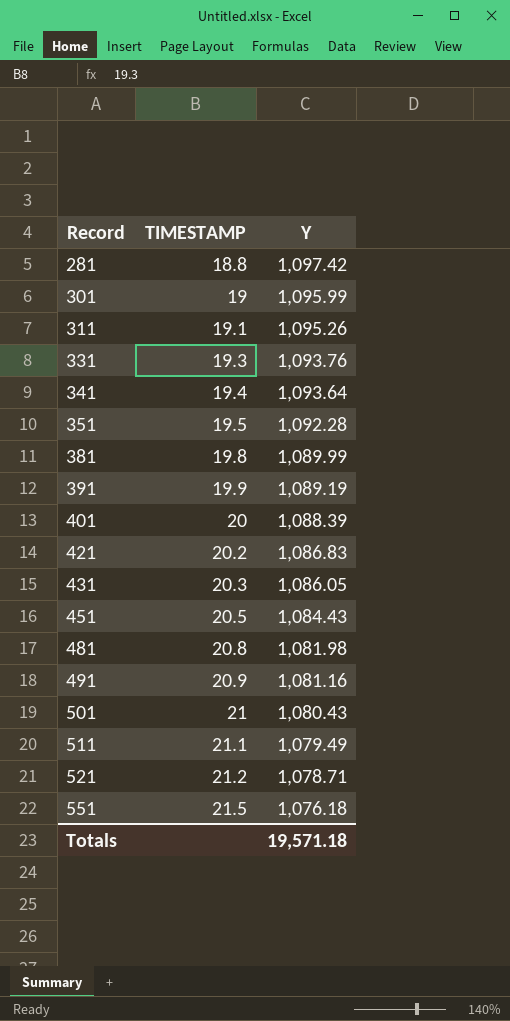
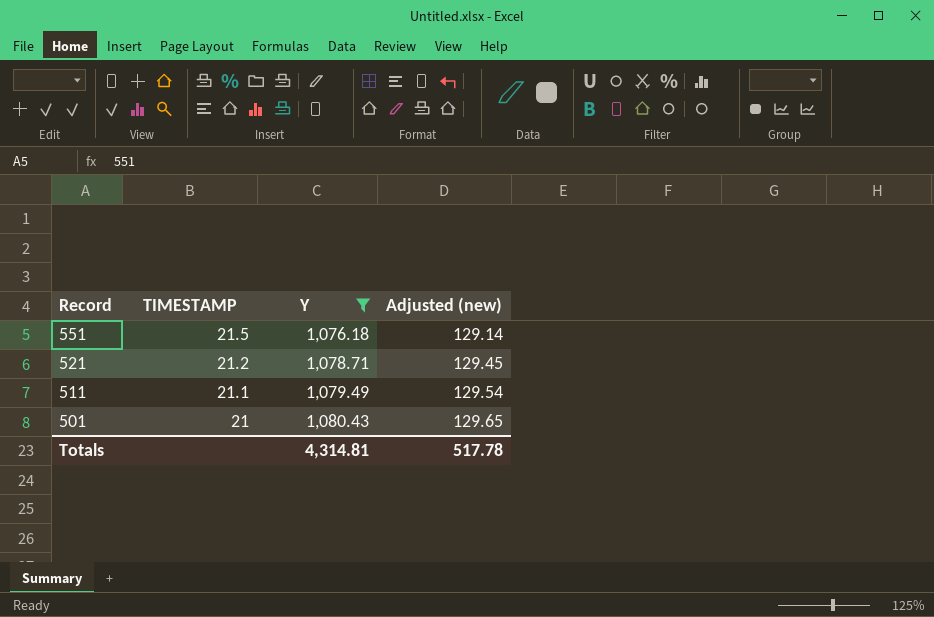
filter: none -> Y <= 1,080.43
row order: Record ascending -> Record descending
column Adjusted (new) | formula: none -> [Y] * 0.12
Totals | Y: 19,571.18 -> 4,314.81

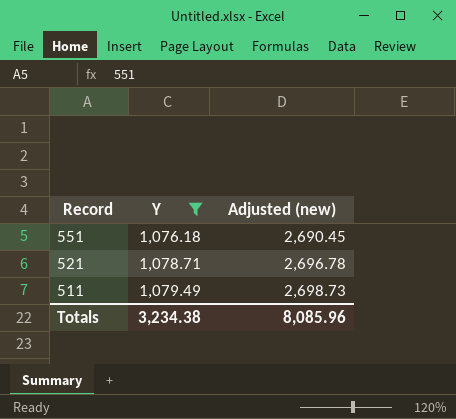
column TIMESTAMP | position: 2 -> none
column Adjusted (new) | formula: [Y] * 0.12 -> [Y] * 2.5
row 501: 21 | 1,080.43 | 129.65 -> none
Totals | Y: 4,314.81 -> 3,234.38
Totals | Adjusted (new): 517.78 -> 8,085.96

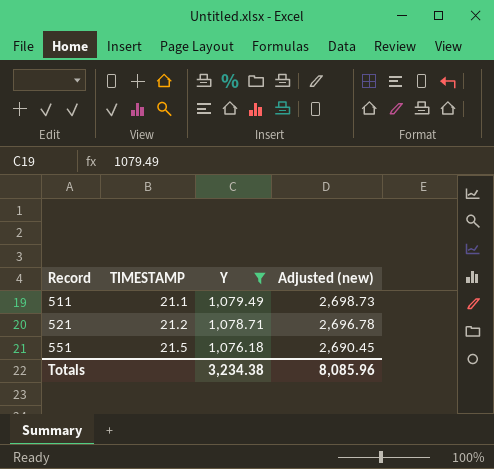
row order: Record descending -> Record ascending
column TIMESTAMP | position: none -> 2

